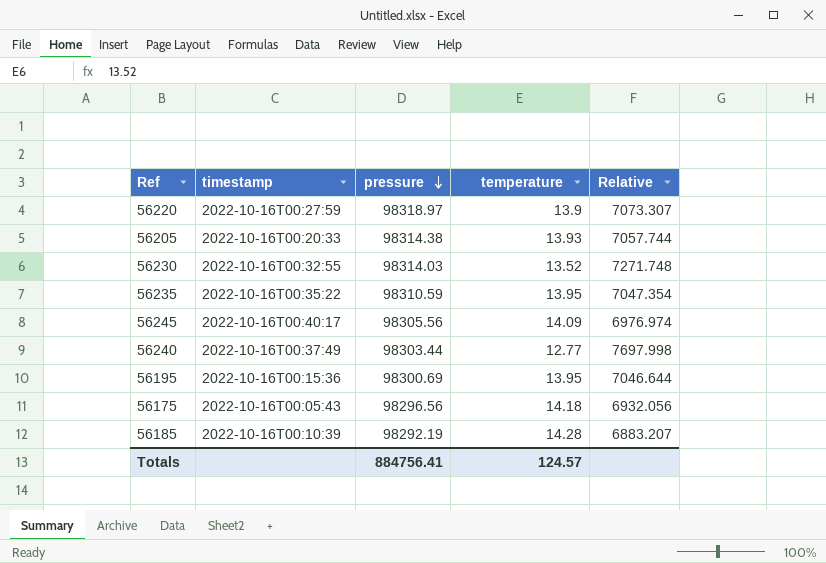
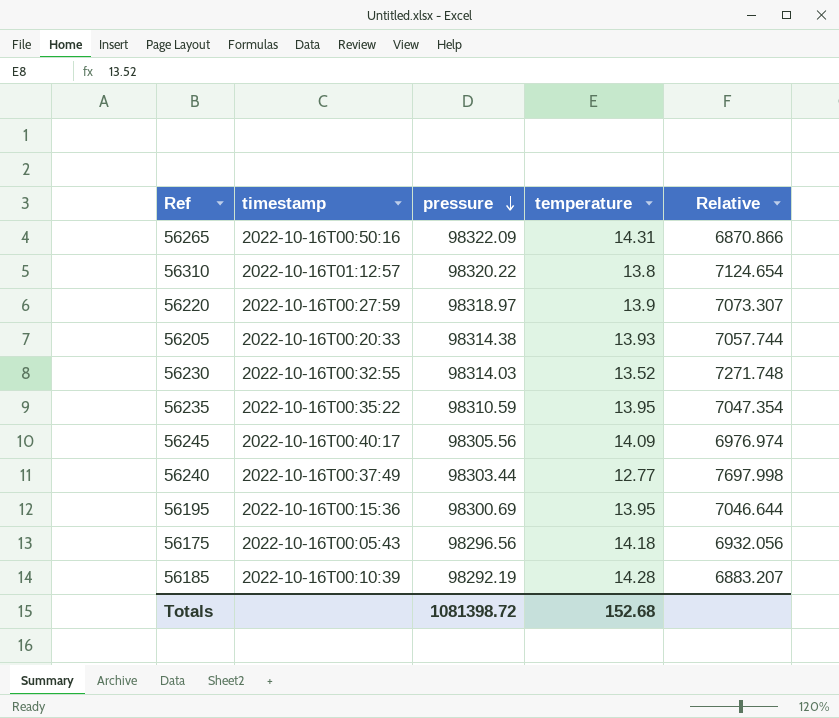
row 56265: none -> 2022-10-16T00:50:16 | 98322.09 | 14.31 | 6870.866
row 56310: none -> 2022-10-16T01:12:57 | 98320.22 | 13.8 | 7124.654
Totals | pressure: 884756.41 -> 1081398.72
Totals | temperature: 124.57 -> 152.68

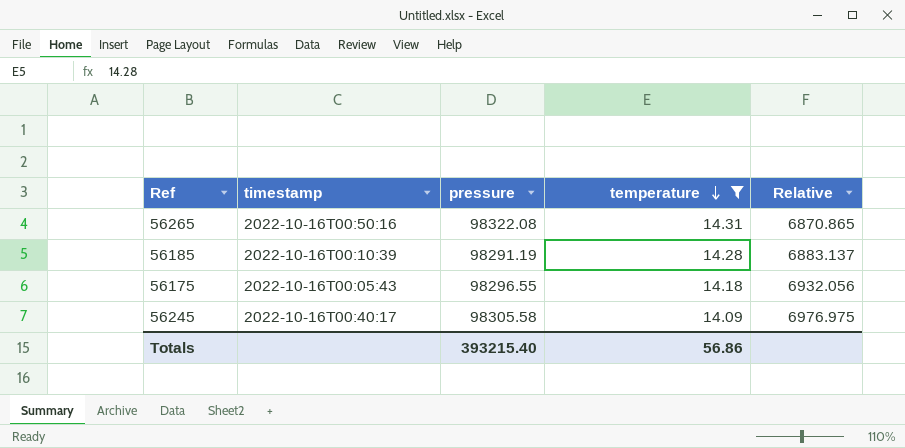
filter: none -> temperature >= 14.09
row order: pressure descending -> temperature descending
56265 | pressure: 98322.09 -> 98322.08
56265 | Relative: 6870.866 -> 6870.865
56185 | pressure: 98292.19 -> 98291.19
56185 | Relative: 6883.207 -> 6883.137
56175 | pressure: 98296.56 -> 98296.55
56245 | pressure: 98305.56 -> 98305.58
56245 | Relative: 6976.974 -> 6976.975
Totals | pressure: 1081398.72 -> 393215.40
Totals | temperature: 152.68 -> 56.86

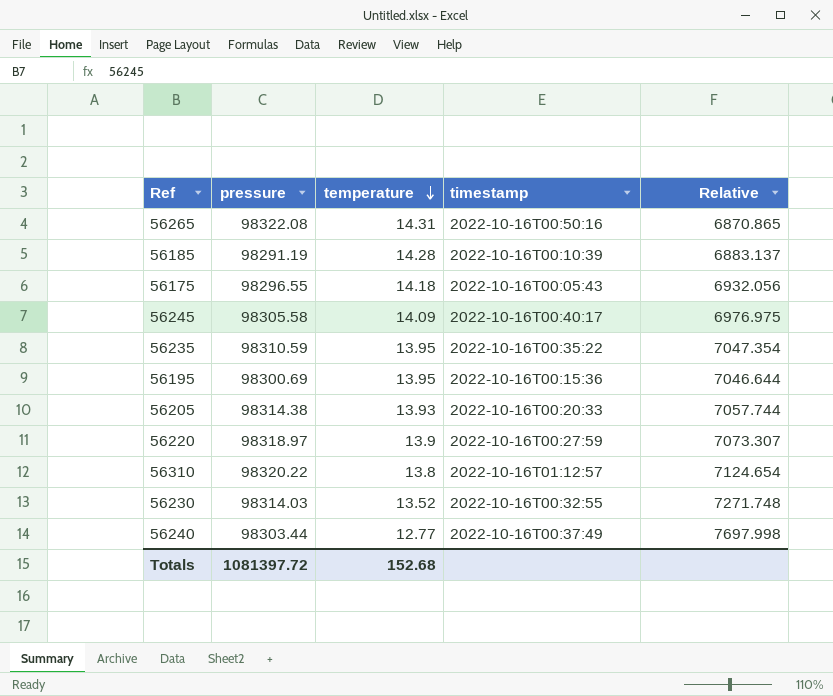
filter: temperature >= 14.09 -> none
column timestamp | position: 2 -> 4
Totals | pressure: 393215.40 -> 1081397.72
Totals | temperature: 56.86 -> 152.68

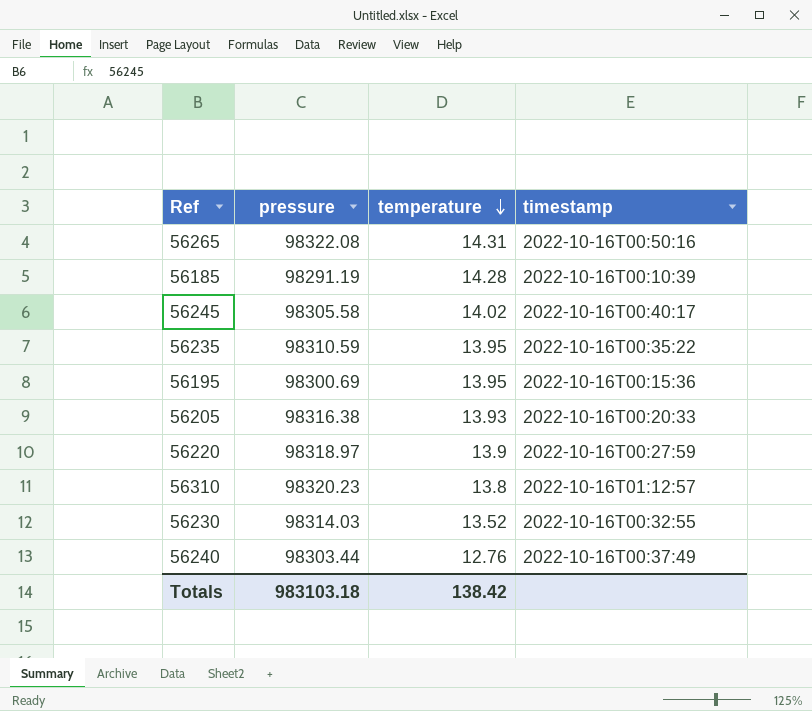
column Relative | formula: [pressure] / [temperature] -> none
row 56175: 98296.55 | 14.18 | 2022-10-16T00:05:43 | 6932.056 -> none
56245 | temperature: 14.09 -> 14.02
56205 | pressure: 98314.38 -> 98316.38
56310 | pressure: 98320.22 -> 98320.23
56240 | temperature: 12.77 -> 12.76
Totals | pressure: 1081397.72 -> 983103.18
Totals | temperature: 152.68 -> 138.42

